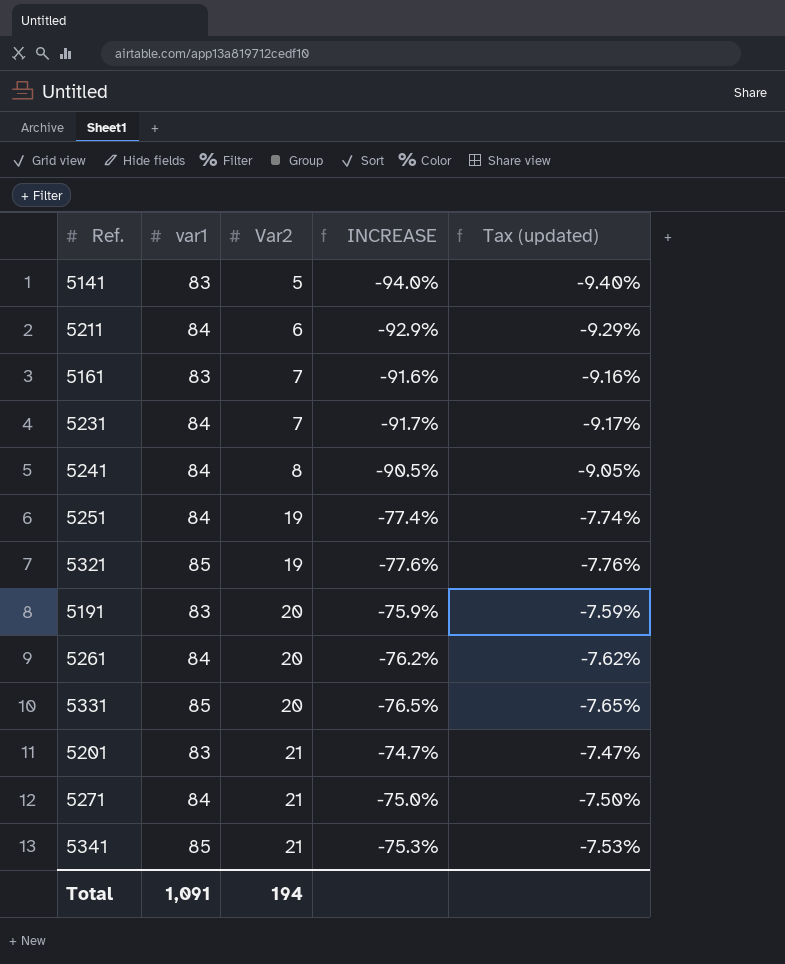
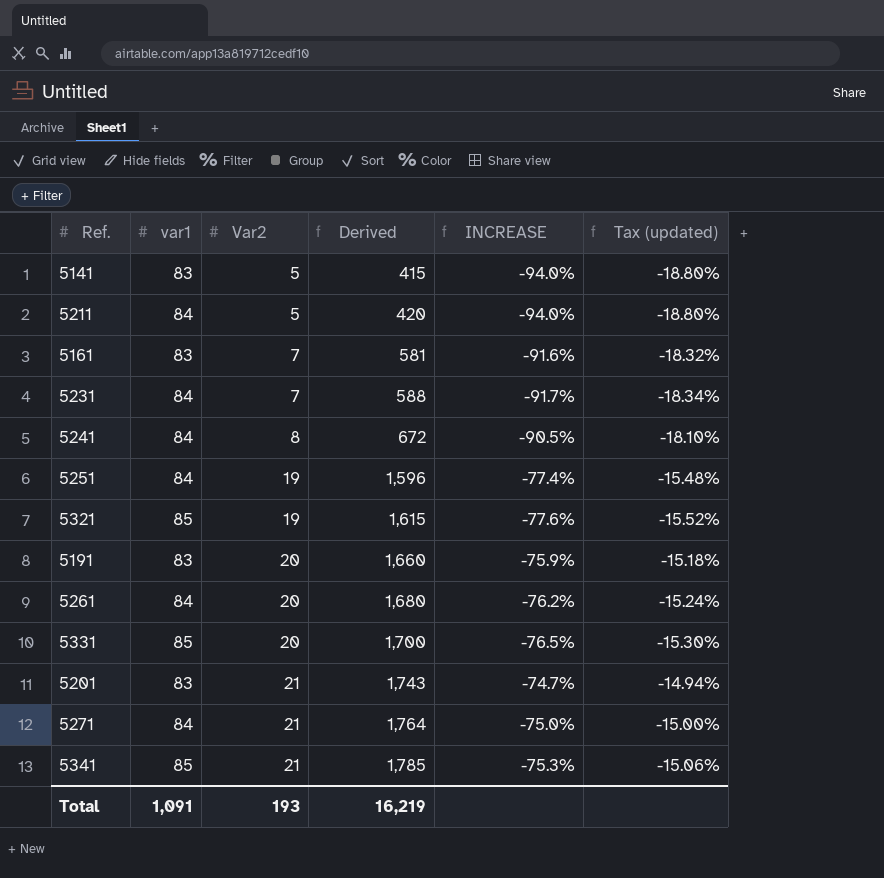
column Derived | formula: none -> [var1] * [Var2]
column Tax (updated) | formula: [INCREASE] * 0.1 -> [INCREASE] * 0.2
5211 | Var2: 6 -> 5
5211 | INCREASE: -92.9% -> -94.0%
Total | Var2: 194 -> 193

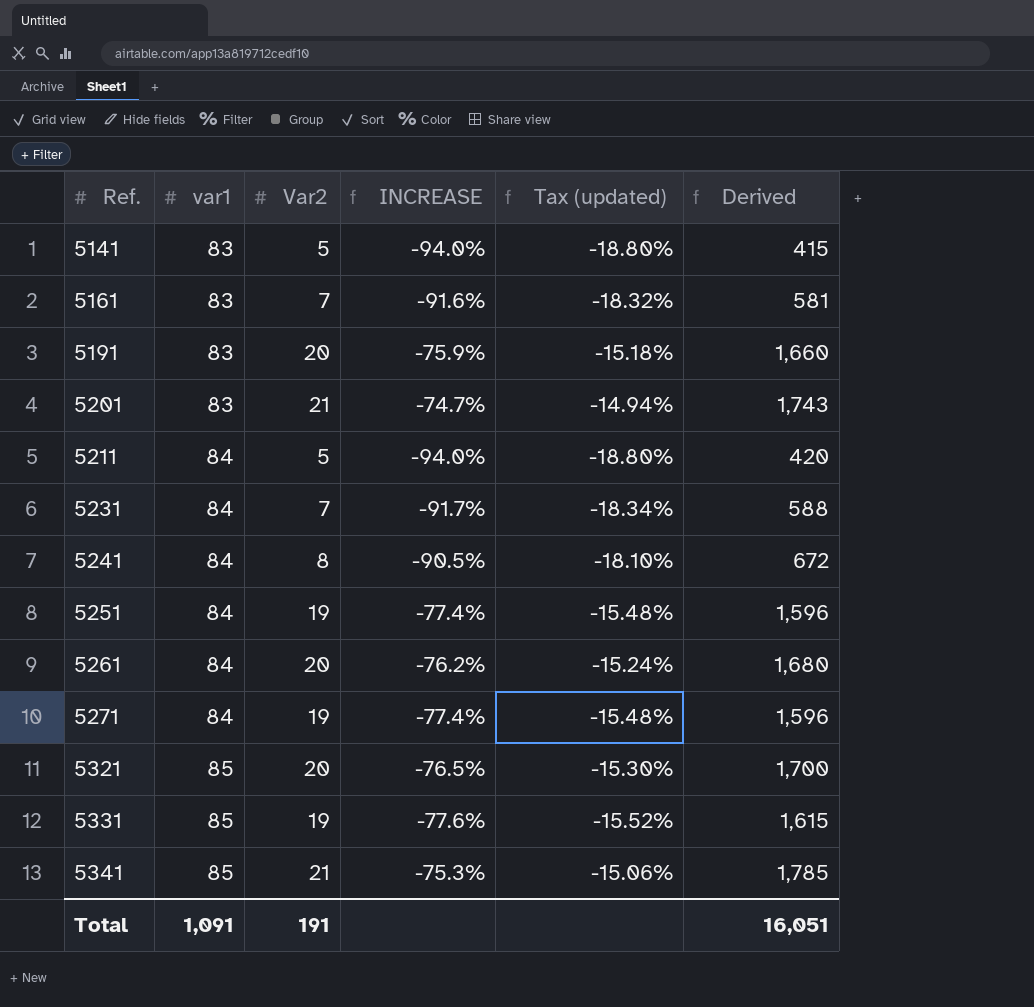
row order: Var2 ascending -> Ref. ascending
column Derived | position: 4 -> 6
5271 | Var2: 21 -> 19
5271 | INCREASE: -75.0% -> -77.4%
5271 | Tax (updated): -15.00% -> -15.48%
5271 | Derived: 1,764 -> 1,596
5321 | Var2: 19 -> 20
5321 | INCREASE: -77.6% -> -76.5%
5321 | Tax (updated): -15.52% -> -15.30%
5321 | Derived: 1,615 -> 1,700
5331 | Var2: 20 -> 19
5331 | INCREASE: -76.5% -> -77.6%
5331 | Tax (updated): -15.30% -> -15.52%
5331 | Derived: 1,700 -> 1,615
Total | Var2: 193 -> 191
Total | Derived: 16,219 -> 16,051

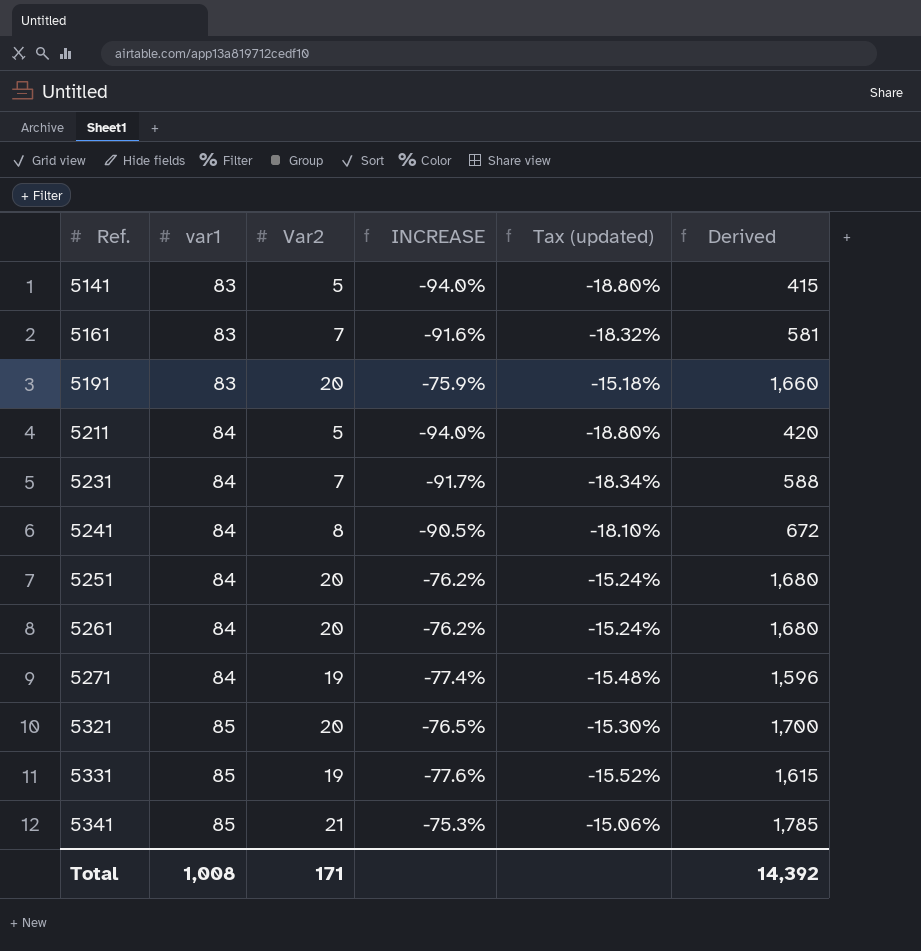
row 5201: 83 | 21 | -74.7% | -14.94% | 1,743 -> none
5251 | Var2: 19 -> 20
5251 | INCREASE: -77.4% -> -76.2%
5251 | Tax (updated): -15.48% -> -15.24%
5251 | Derived: 1,596 -> 1,680
Total | var1: 1,091 -> 1,008
Total | Var2: 191 -> 171
Total | Derived: 16,051 -> 14,392

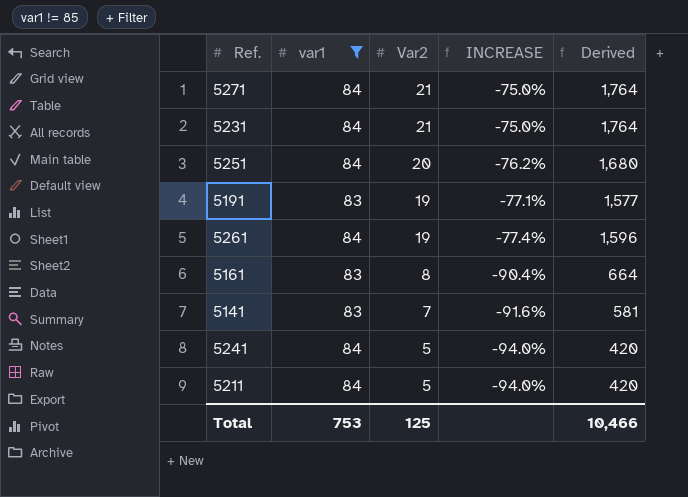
filter: none -> var1 != 85
row order: Ref. ascending -> Var2 descending
column Tax (updated) | formula: [INCREASE] * 0.2 -> none
5271 | Var2: 19 -> 21
5271 | INCREASE: -77.4% -> -75.0%
5271 | Derived: 1,596 -> 1,764
5231 | Var2: 7 -> 21
5231 | INCREASE: -91.7% -> -75.0%
5231 | Derived: 588 -> 1,764
5191 | Var2: 20 -> 19
5191 | INCREASE: -75.9% -> -77.1%
5191 | Derived: 1,660 -> 1,577
5261 | Var2: 20 -> 19
5261 | INCREASE: -76.2% -> -77.4%
5261 | Derived: 1,680 -> 1,596
5161 | Var2: 7 -> 8
5161 | INCREASE: -91.6% -> -90.4%
5161 | Derived: 581 -> 664
5141 | Var2: 5 -> 7
5141 | INCREASE: -94.0% -> -91.6%
5141 | Derived: 415 -> 581
5241 | Var2: 8 -> 5
5241 | INCREASE: -90.5% -> -94.0%
5241 | Derived: 672 -> 420
Total | var1: 1,008 -> 753
Total | Var2: 171 -> 125
Total | Derived: 14,392 -> 10,466

